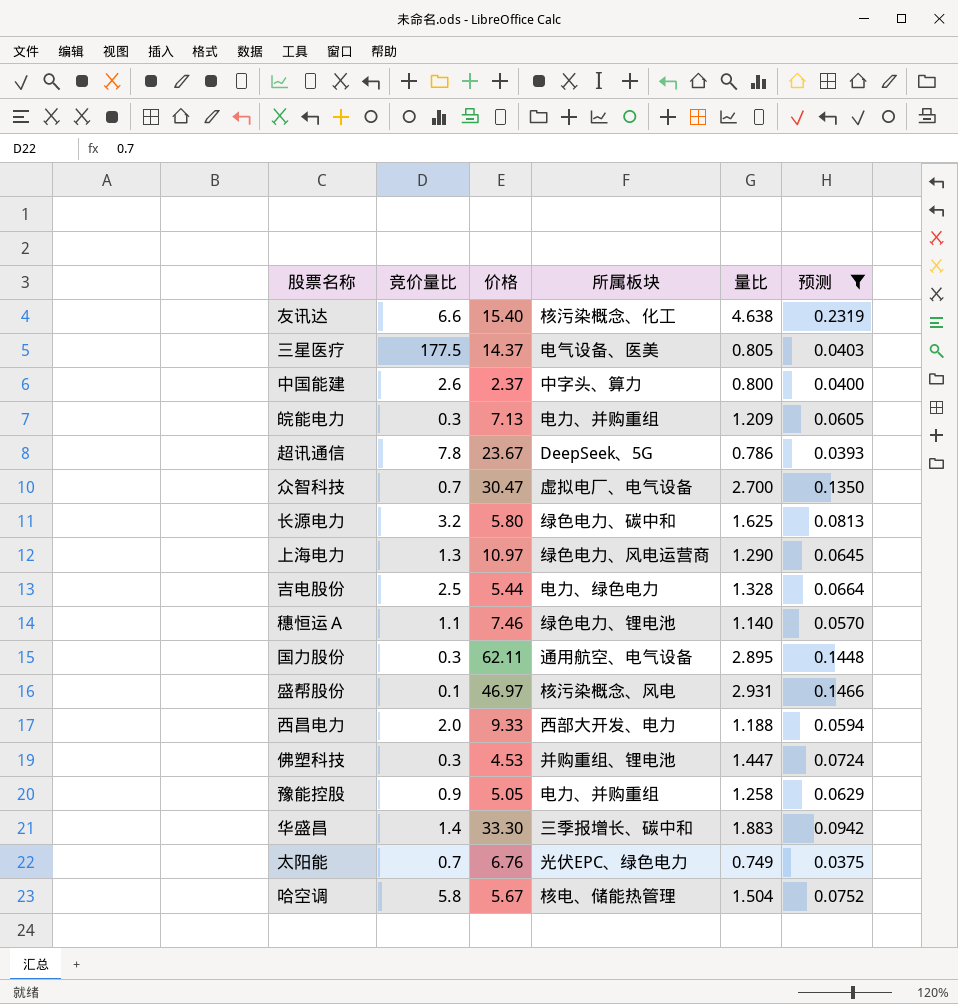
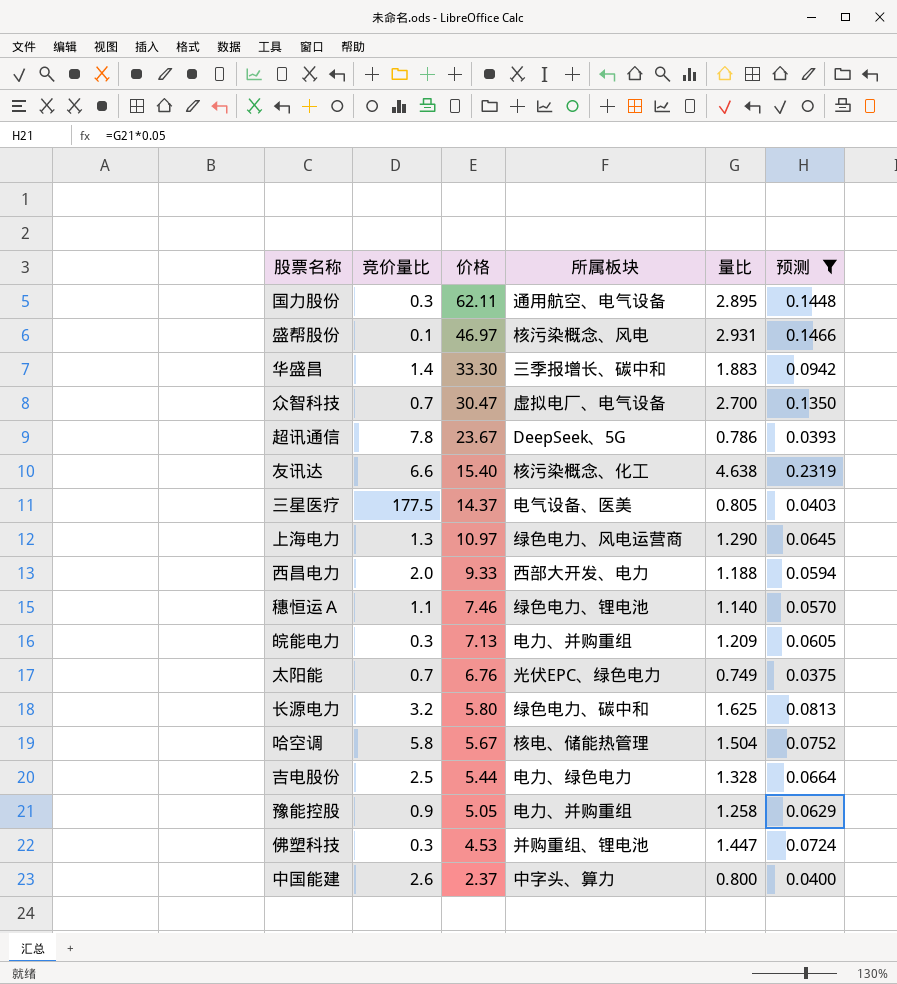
row order: none -> 价格 descending

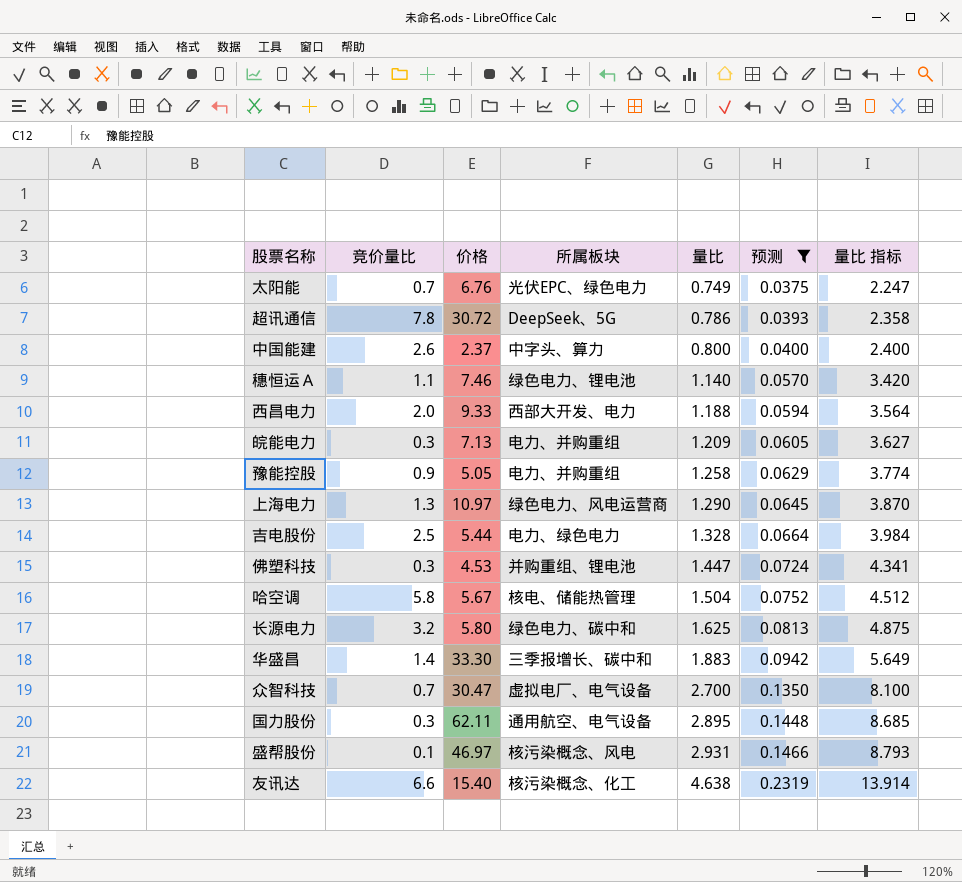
row order: 价格 descending -> 量比 ascending
column 量比 指标 | formula: none -> [量比] * 3
row 三星医疗: 177.5 | 14.37 | 电气设备、医美 | 0.805 | 0.0403 -> none
超讯通信 | 价格: 23.67 -> 30.72

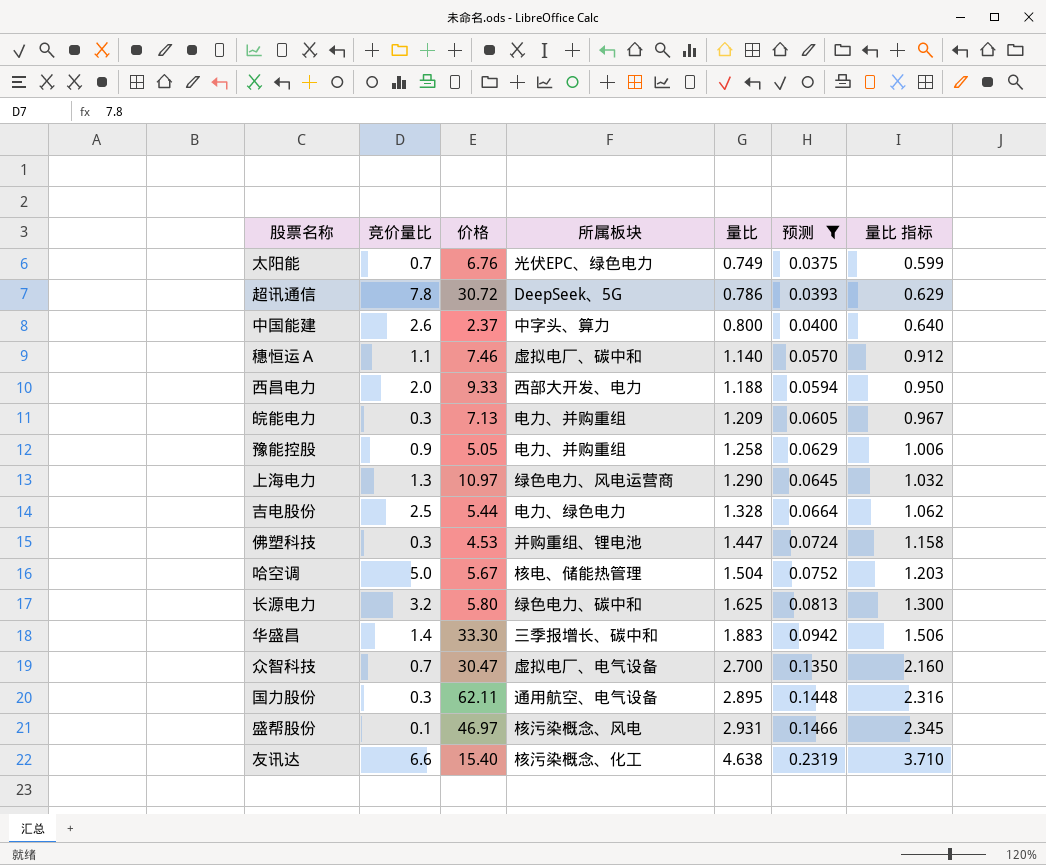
column 量比 指标 | formula: [量比] * 3 -> [量比] * 0.8
穗恒运Ａ | 所属板块: 绿色电力、锂电池 -> 虚拟电厂、碳中和
哈空调 | 竞价量比: 5.8 -> 5.0

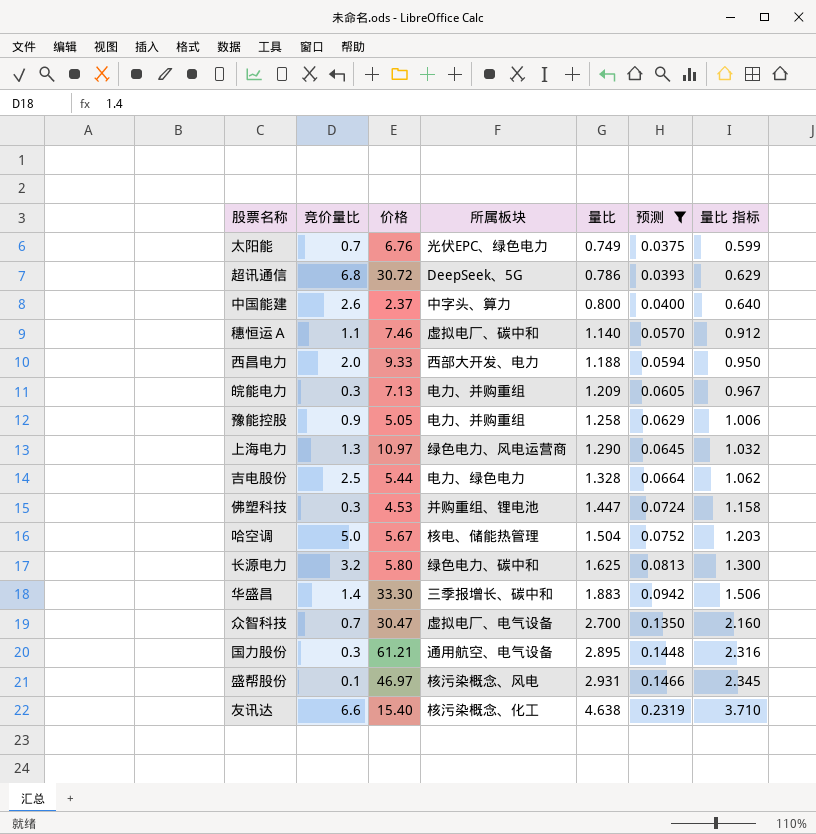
超讯通信 | 竞价量比: 7.8 -> 6.8
国力股份 | 价格: 62.11 -> 61.21

